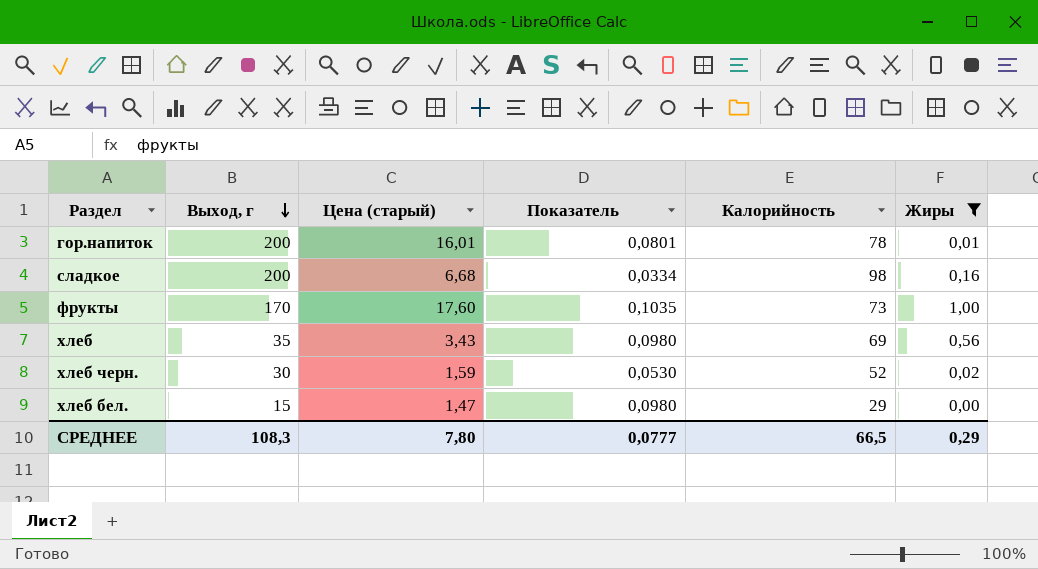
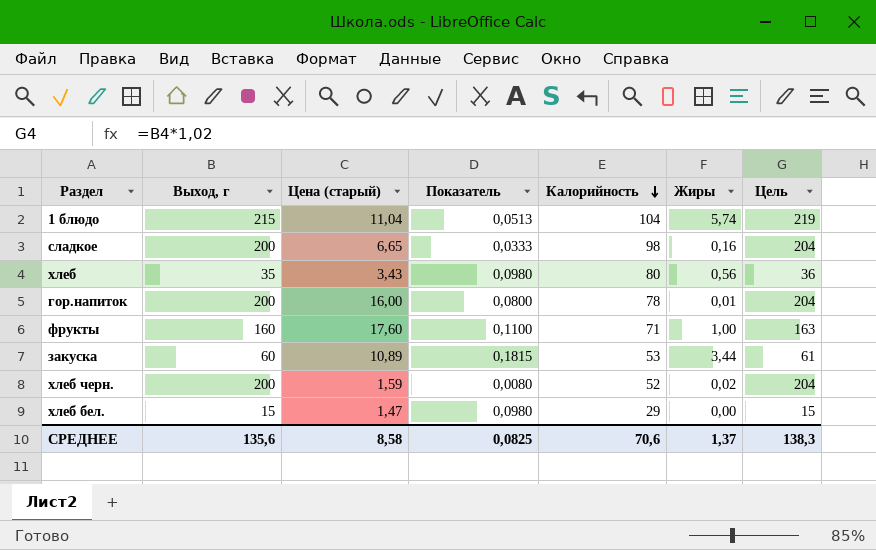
filter: Жиры <= 1,00 -> none
row order: Выход, г descending -> Калорийность descending
column Цель | formula: none -> [Выход, г] * 1,02
сладкое | Цена (старый): 6,68 -> 6,65
сладкое | Показатель: 0,0334 -> 0,0333
хлеб | Калорийность: 69 -> 80
гор.напиток | Цена (старый): 16,01 -> 16,00
гор.напиток | Показатель: 0,0801 -> 0,0800
фрукты | Выход, г: 170 -> 160
фрукты | Показатель: 0,1035 -> 0,1100
фрукты | Калорийность: 73 -> 71
хлеб черн. | Выход, г: 30 -> 200
хлеб черн. | Показатель: 0,0530 -> 0,0080
СРЕДНЕЕ | Выход, г: 108,3 -> 135,6
СРЕДНЕЕ | Цена (старый): 7,80 -> 8,58
СРЕДНЕЕ | Показатель: 0,0777 -> 0,0825
СРЕДНЕЕ | Калорийность: 66,5 -> 70,6
СРЕДНЕЕ | Жиры: 0,29 -> 1,37

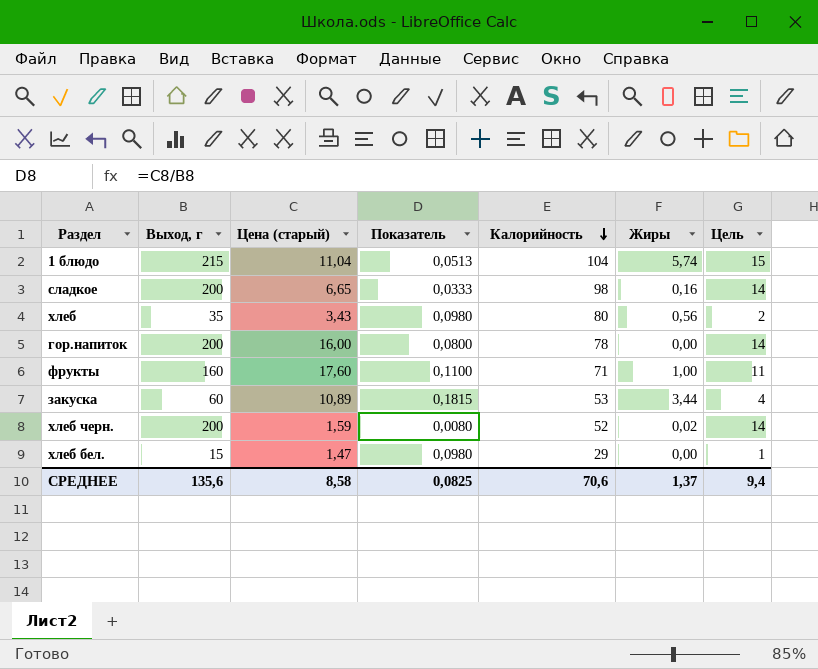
column Цель | formula: [Выход, г] * 1,02 -> [Выход, г] * 0,07
гор.напиток | Жиры: 0,01 -> 0,00
СРЕДНЕЕ | Цель: 138,3 -> 9,4

